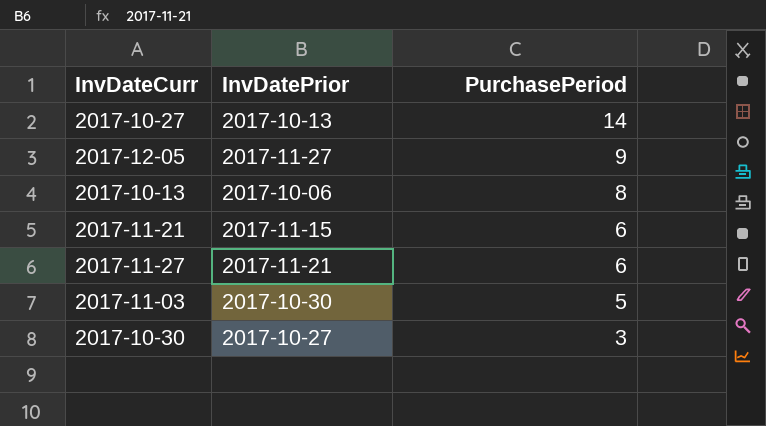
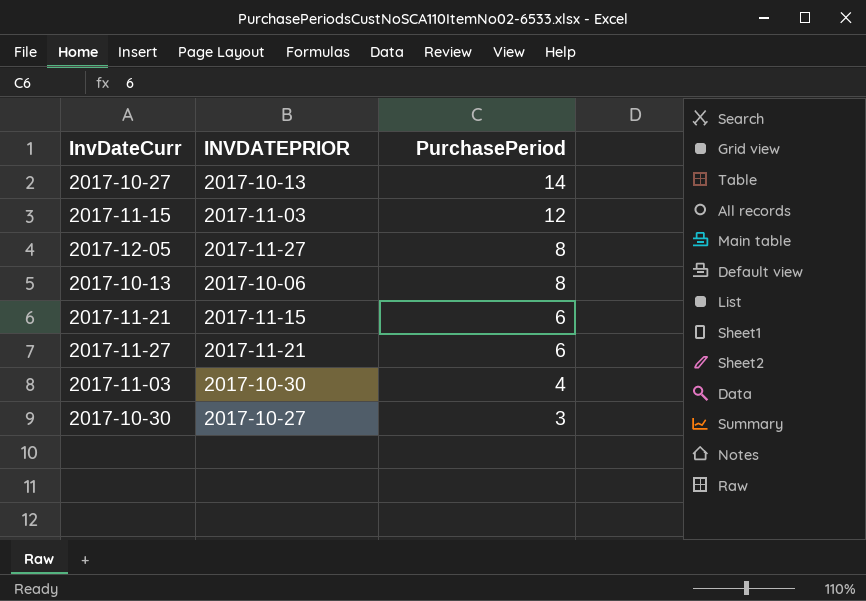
column name: InvDatePrior -> INVDATEPRIOR
row 2017-11-15: none -> 2017-11-03 | 12
2017-12-05 | PurchasePeriod: 9 -> 8
2017-11-03 | PurchasePeriod: 5 -> 4

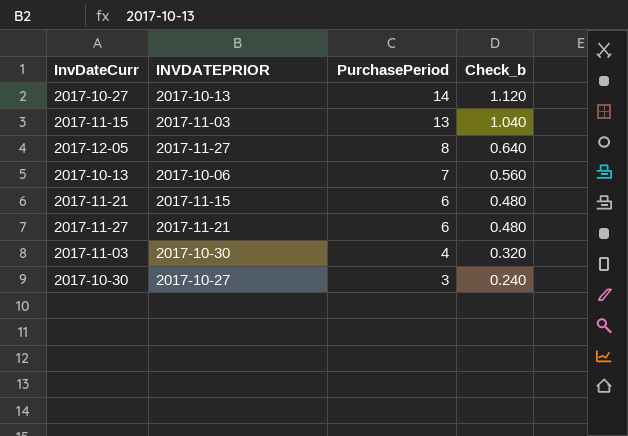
column Check_b | formula: none -> [PurchasePeriod] * 0.08
2017-11-15 | PurchasePeriod: 12 -> 13
2017-10-13 | PurchasePeriod: 8 -> 7

